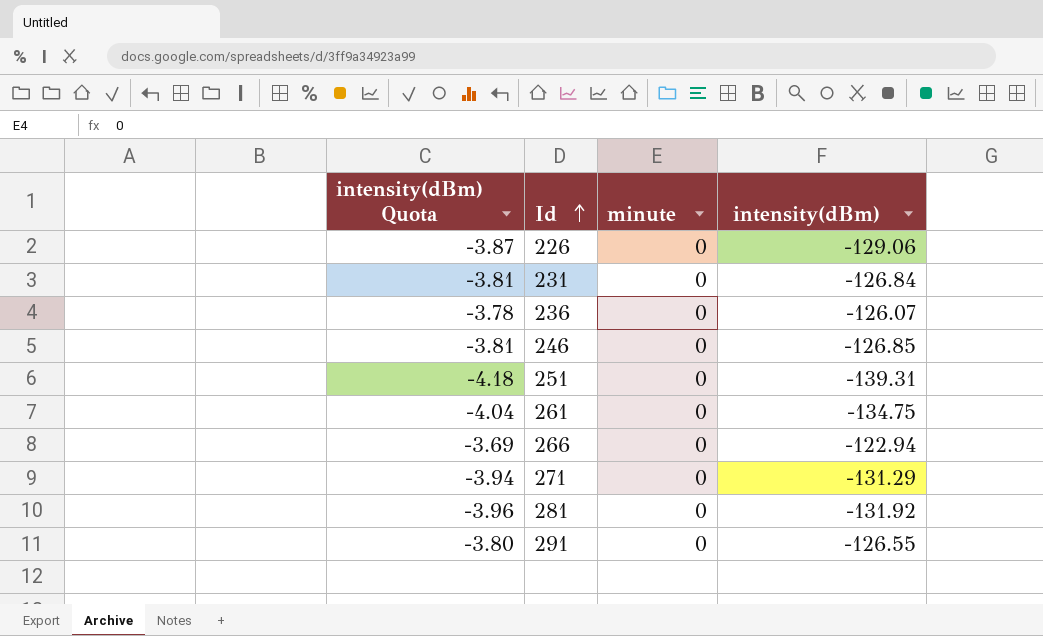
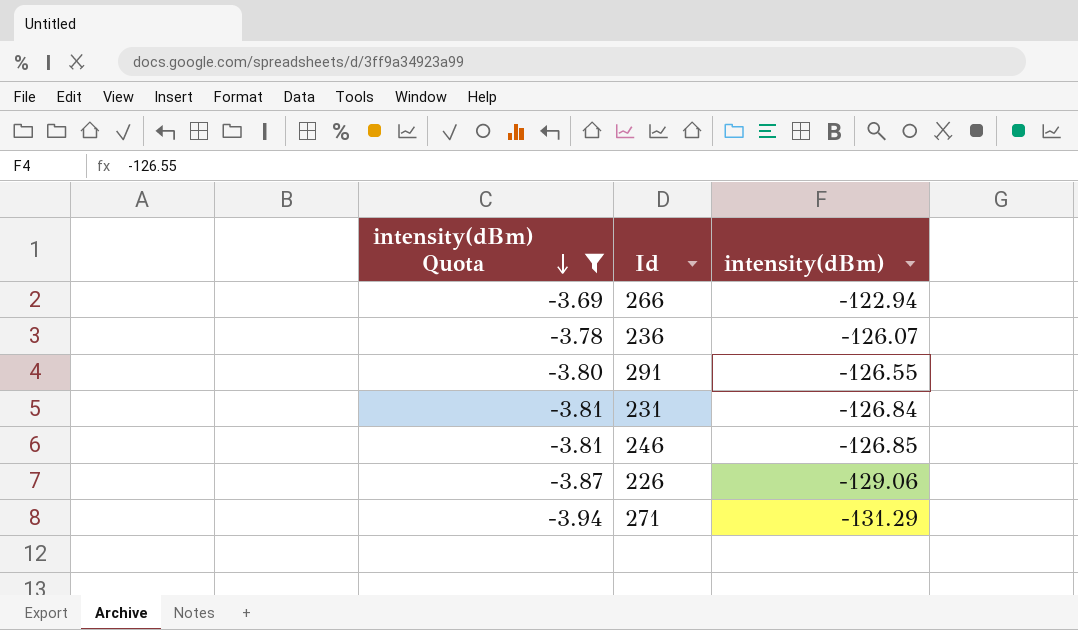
filter: none -> intensity(dBm) Quota >= -3.94
row order: Id ascending -> intensity(dBm) Quota descending
column minute | position: 3 -> none

